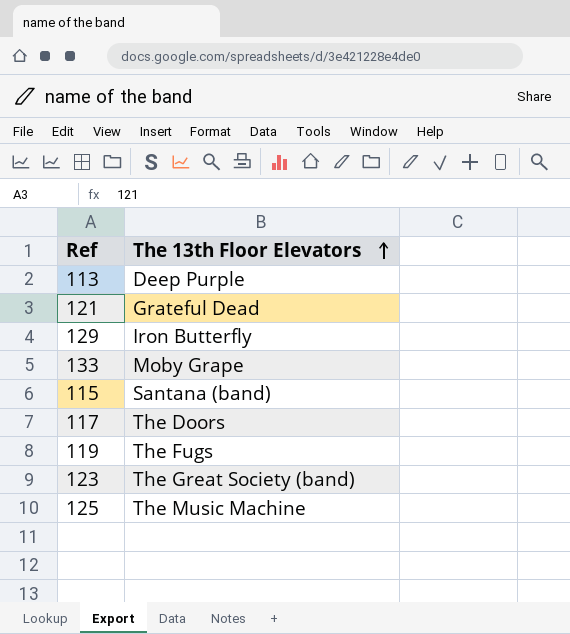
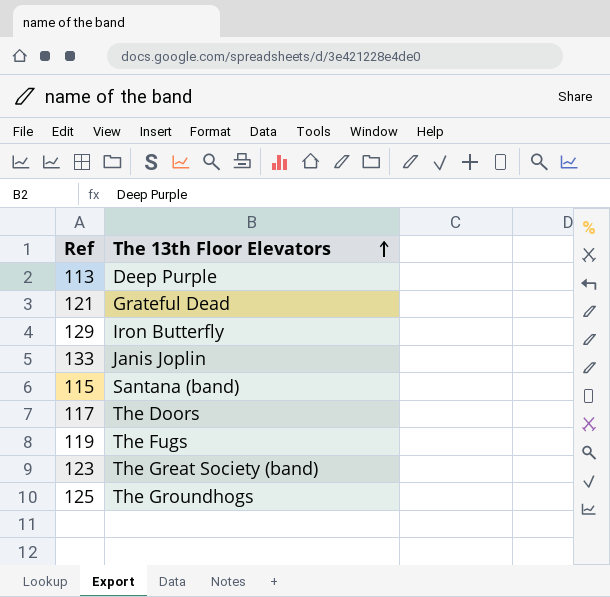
133 | The 13th Floor Elevators: Moby Grape -> Janis Joplin
125 | The 13th Floor Elevators: The Music Machine -> The Groundhogs

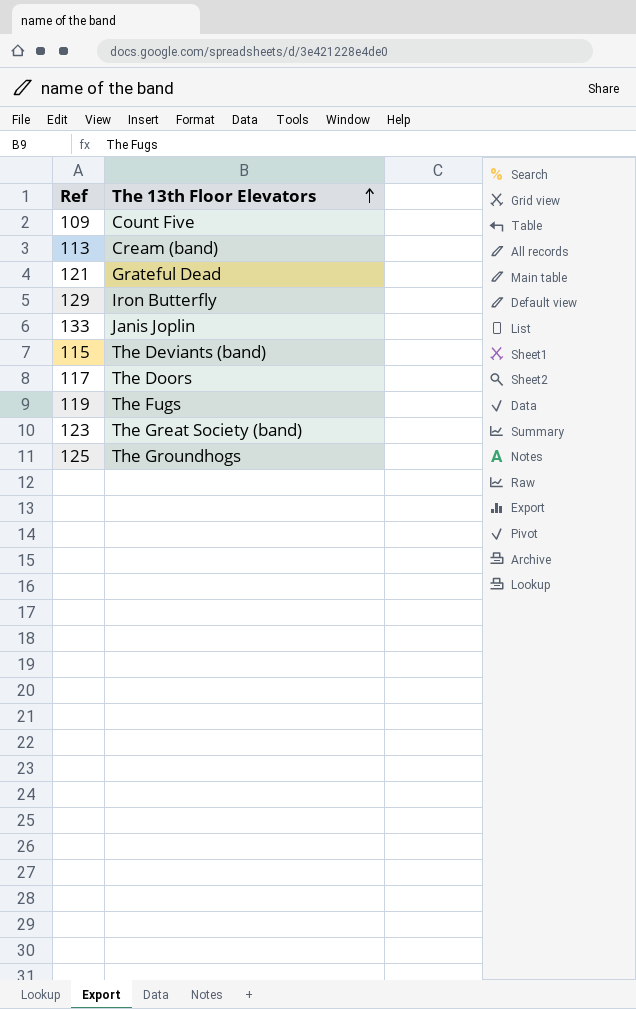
row 109: none -> Count Five
113 | The 13th Floor Elevators: Deep Purple -> Cream (band)
115 | The 13th Floor Elevators: Santana (band) -> The Deviants (band)

